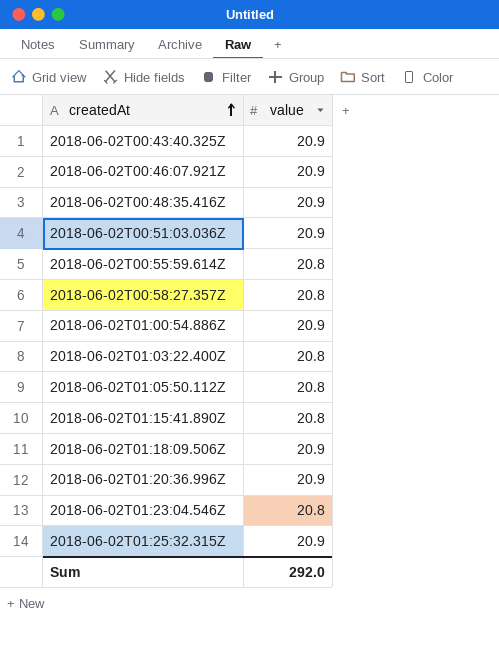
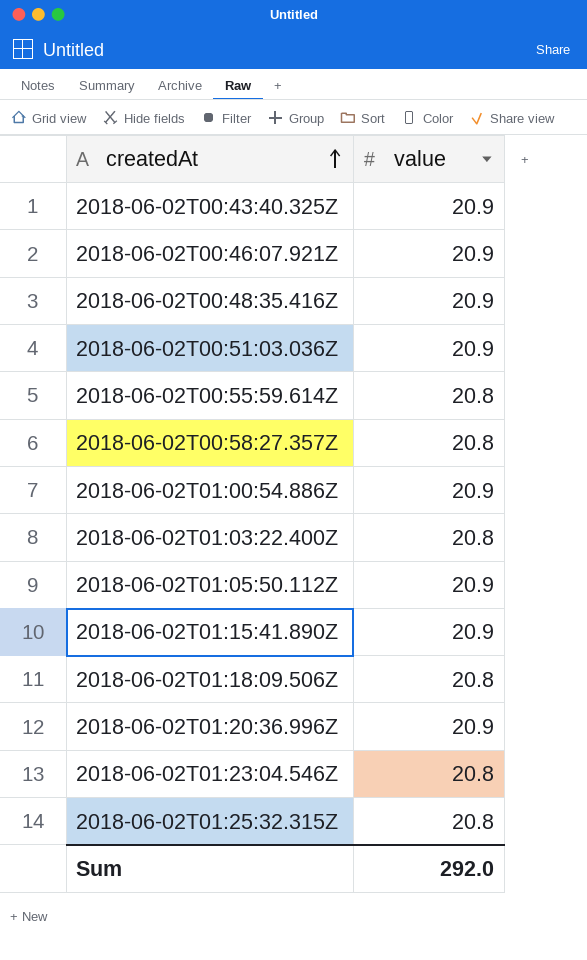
2018-06-02T01:05:50.112Z | value: 20.8 -> 20.9
2018-06-02T01:15:41.890Z | value: 20.8 -> 20.9
2018-06-02T01:18:09.506Z | value: 20.9 -> 20.8
2018-06-02T01:25:32.315Z | value: 20.9 -> 20.8

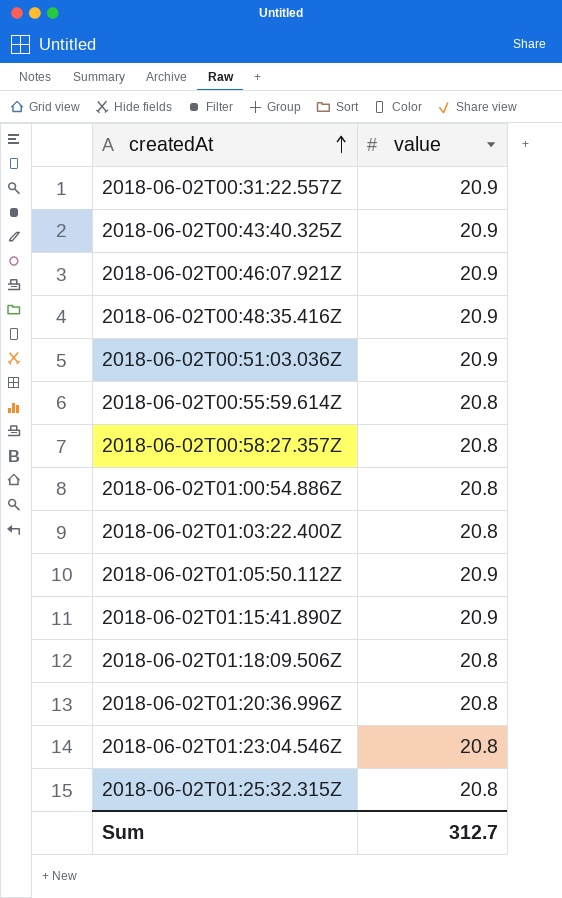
row 2018-06-02T00:31:22.557Z: none -> 20.9
2018-06-02T01:00:54.886Z | value: 20.9 -> 20.8
2018-06-02T01:20:36.996Z | value: 20.9 -> 20.8
Sum | value: 292.0 -> 312.7

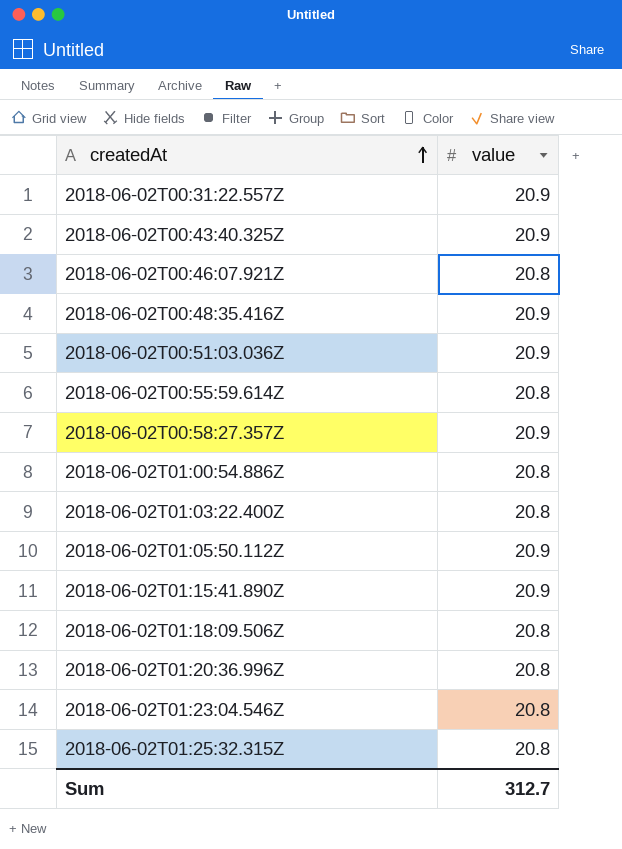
2018-06-02T00:46:07.921Z | value: 20.9 -> 20.8
2018-06-02T00:58:27.357Z | value: 20.8 -> 20.9

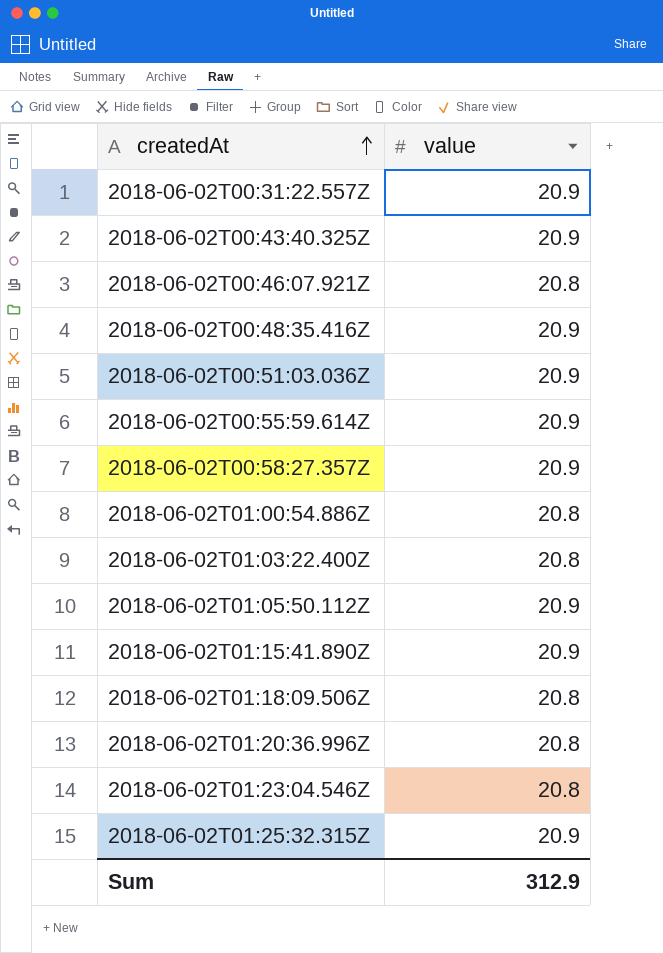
2018-06-02T00:55:59.614Z | value: 20.8 -> 20.9
2018-06-02T01:25:32.315Z | value: 20.8 -> 20.9
Sum | value: 312.7 -> 312.9

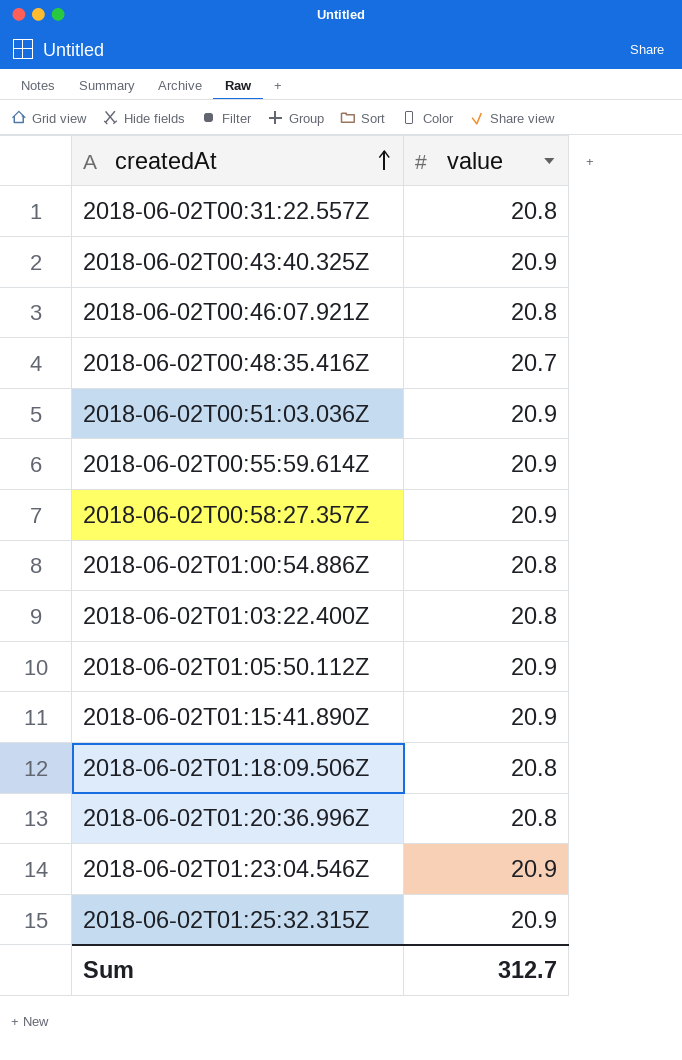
2018-06-02T00:31:22.557Z | value: 20.9 -> 20.8
2018-06-02T00:48:35.416Z | value: 20.9 -> 20.7
2018-06-02T01:23:04.546Z | value: 20.8 -> 20.9
Sum | value: 312.9 -> 312.7

